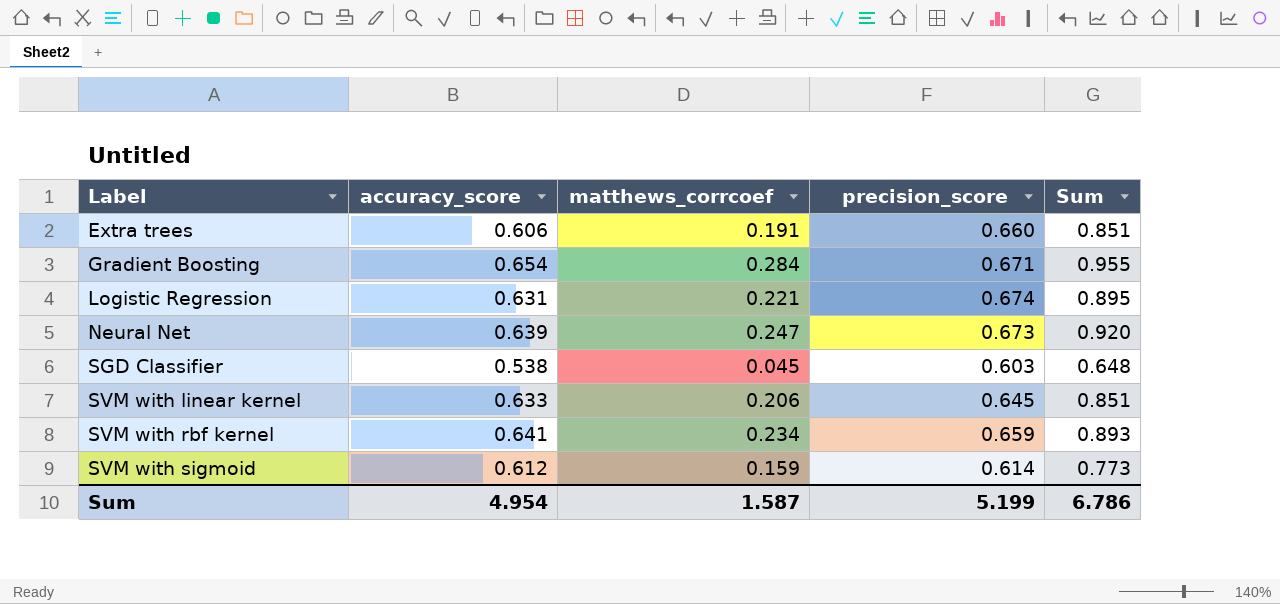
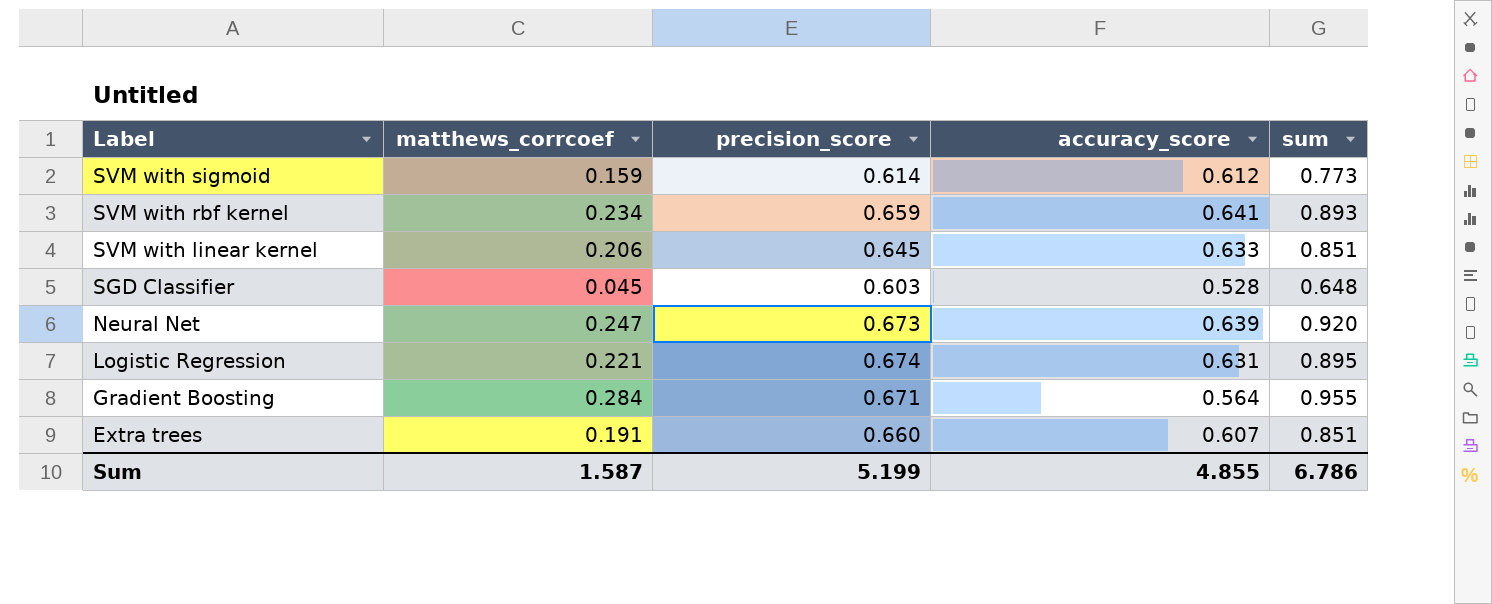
row order: Label ascending -> Label descending
column accuracy_score | position: 2 -> 4
column name: Sum -> sum
SGD Classifier | accuracy_score: 0.538 -> 0.528
Gradient Boosting | accuracy_score: 0.654 -> 0.564
Extra trees | accuracy_score: 0.606 -> 0.607
Sum | accuracy_score: 4.954 -> 4.855

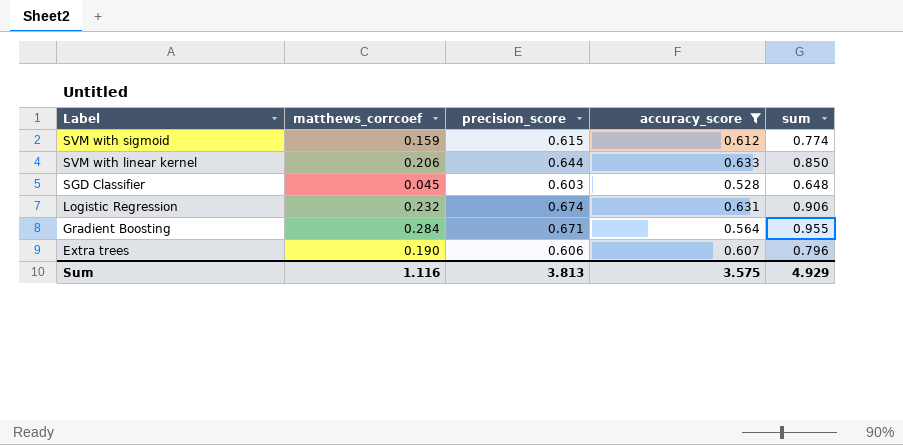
filter: none -> accuracy_score <= 0.633
SVM with sigmoid | precision_score: 0.614 -> 0.615
SVM with sigmoid | sum: 0.773 -> 0.774
SVM with linear kernel | precision_score: 0.645 -> 0.644
SVM with linear kernel | sum: 0.851 -> 0.850
Logistic Regression | matthews_corrcoef: 0.221 -> 0.232
Logistic Regression | sum: 0.895 -> 0.906
Extra trees | matthews_corrcoef: 0.191 -> 0.190
Extra trees | precision_score: 0.660 -> 0.606
Extra trees | sum: 0.851 -> 0.796
Sum | matthews_corrcoef: 1.587 -> 1.116
Sum | precision_score: 5.199 -> 3.813
Sum | accuracy_score: 4.855 -> 3.575
Sum | sum: 6.786 -> 4.929

